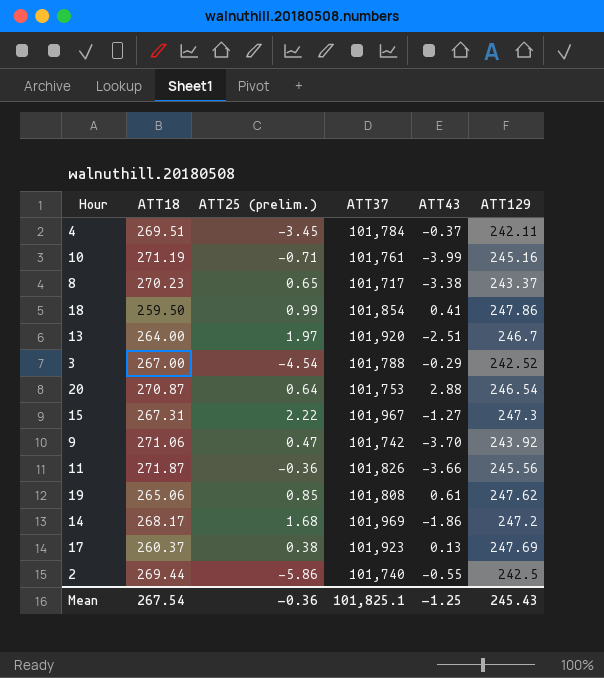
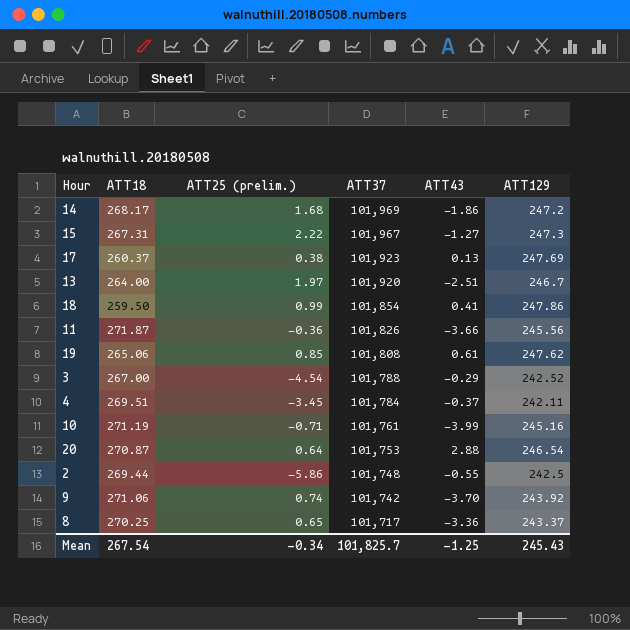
row order: none -> ATT37 descending
2 | ATT37: 101,740 -> 101,748
9 | ATT25 (prelim.): 0.47 -> 0.74
8 | ATT18: 270.23 -> 270.25
8 | ATT43: -3.38 -> -3.36
Mean | ATT25 (prelim.): -0.36 -> -0.34
Mean | ATT37: 101,825.1 -> 101,825.7

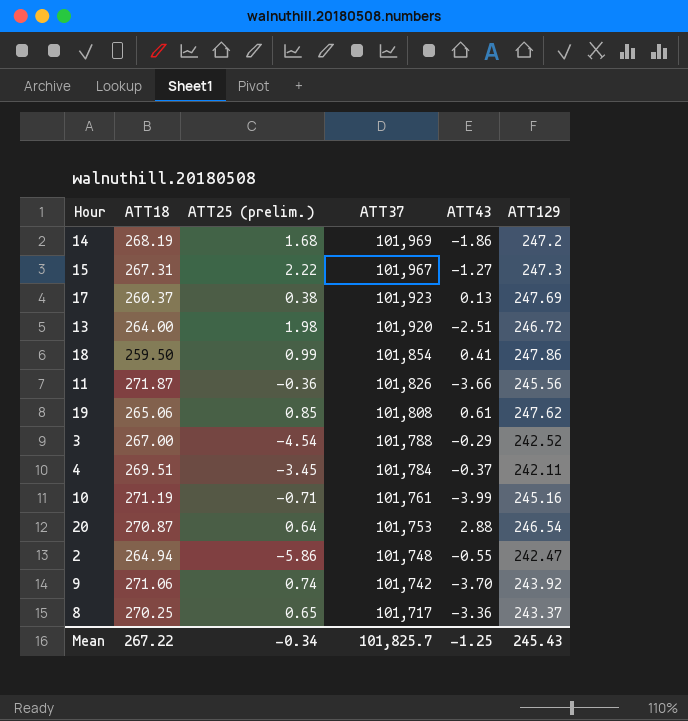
14 | ATT18: 268.17 -> 268.19
13 | ATT25 (prelim.): 1.97 -> 1.98
13 | ATT129: 246.7 -> 246.72
2 | ATT18: 269.44 -> 264.94
2 | ATT129: 242.5 -> 242.47
Mean | ATT18: 267.54 -> 267.22

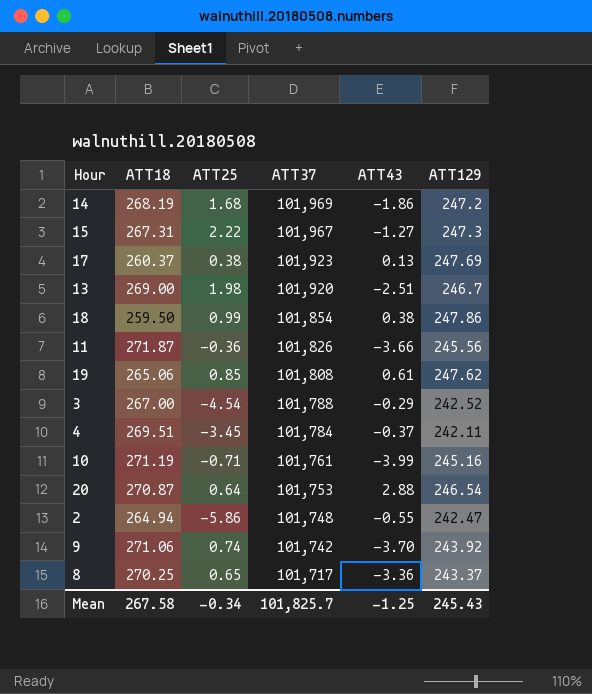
column name: ATT25 (prelim.) -> ATT25
13 | ATT18: 264.00 -> 269.00
13 | ATT129: 246.72 -> 246.7
18 | ATT43: 0.41 -> 0.38
Mean | ATT18: 267.22 -> 267.58

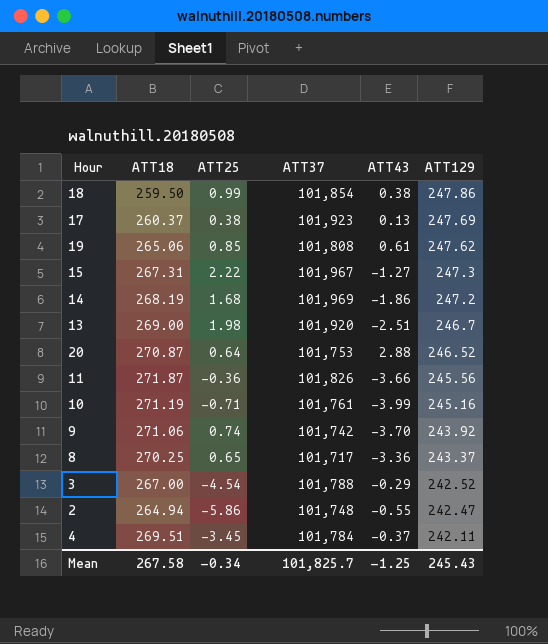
row order: ATT37 descending -> ATT129 descending
20 | ATT129: 246.54 -> 246.52

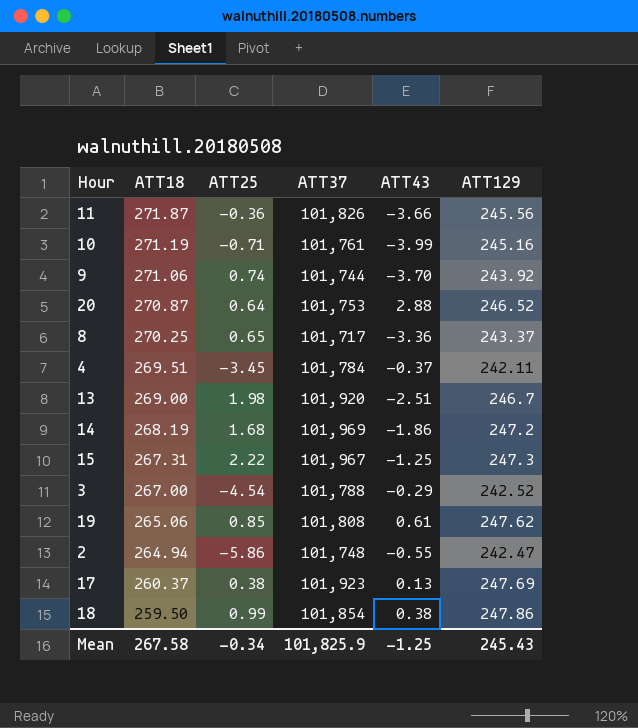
row order: ATT129 descending -> ATT18 descending
9 | ATT37: 101,742 -> 101,744
15 | ATT43: -1.27 -> -1.25
Mean | ATT37: 101,825.7 -> 101,825.9

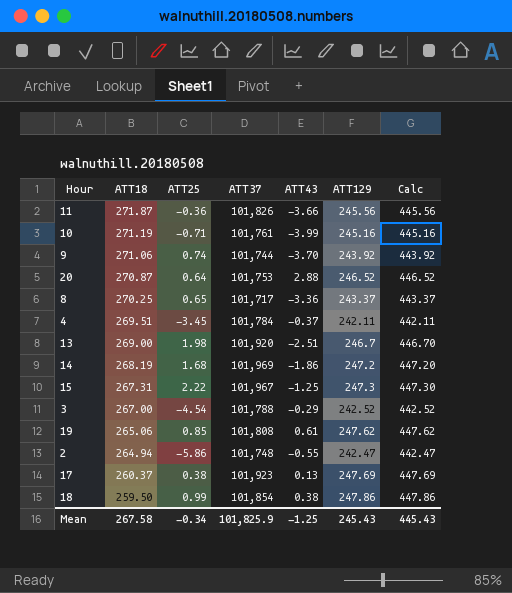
column Calc | formula: none -> [ATT129] + 200

